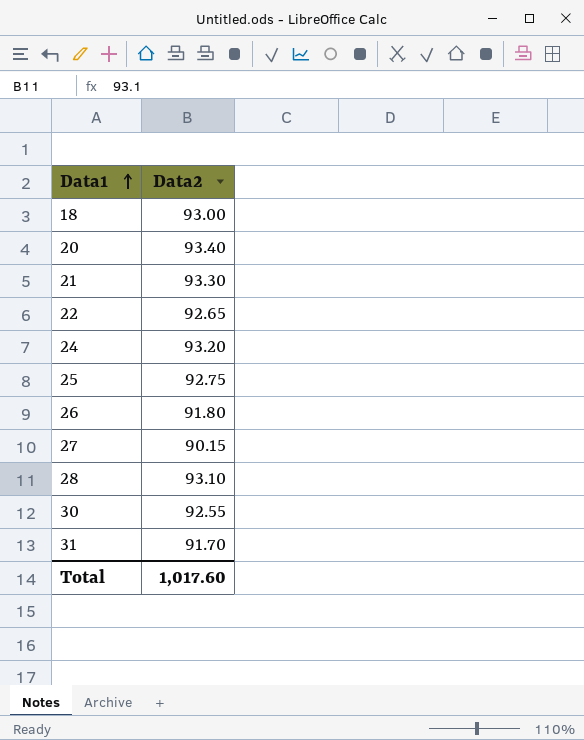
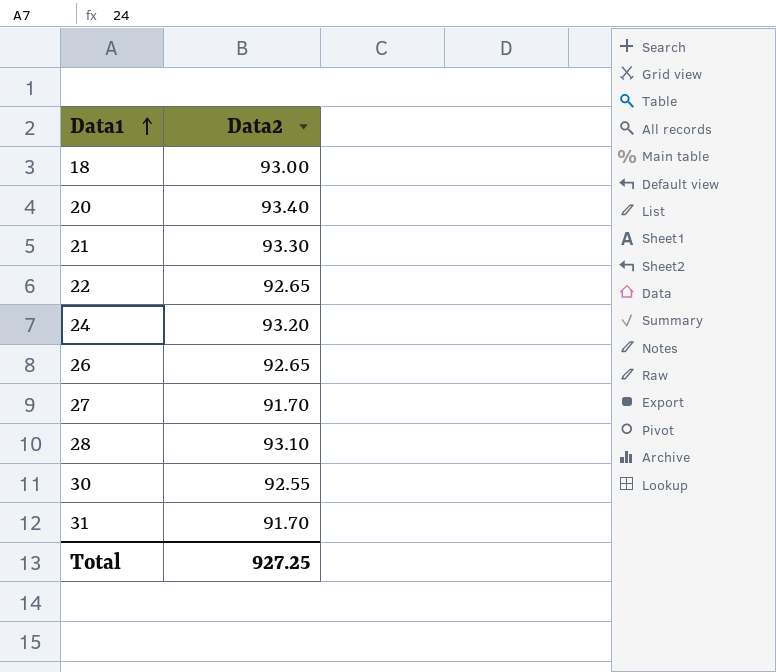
row 25: 92.75 -> none
26 | Data2: 91.80 -> 92.65
27 | Data2: 90.15 -> 91.70
Total | Data2: 1,017.60 -> 927.25

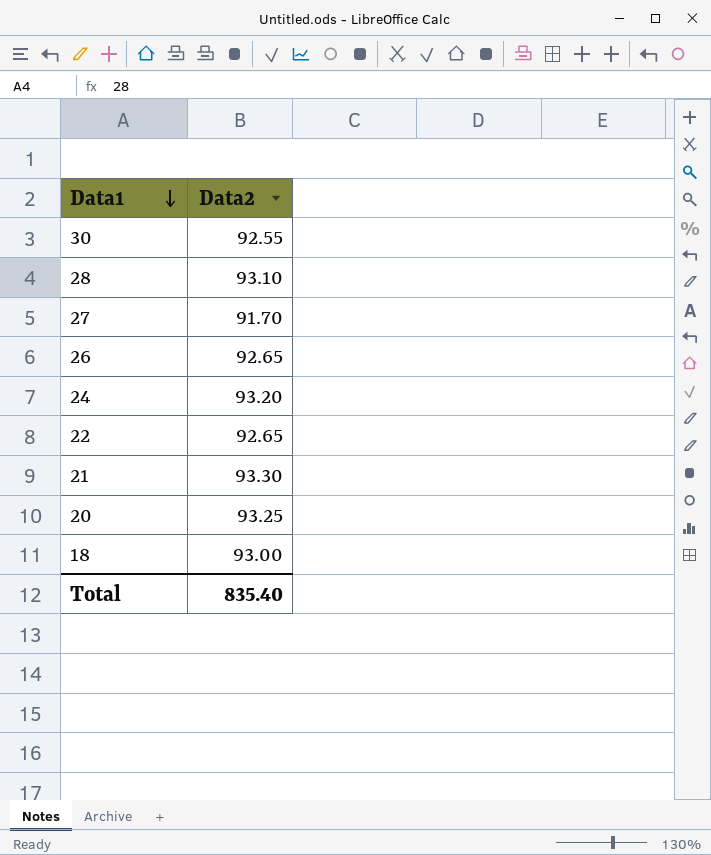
row order: Data1 ascending -> Data1 descending
row 31: 91.70 -> none
20 | Data2: 93.40 -> 93.25
Total | Data2: 927.25 -> 835.40

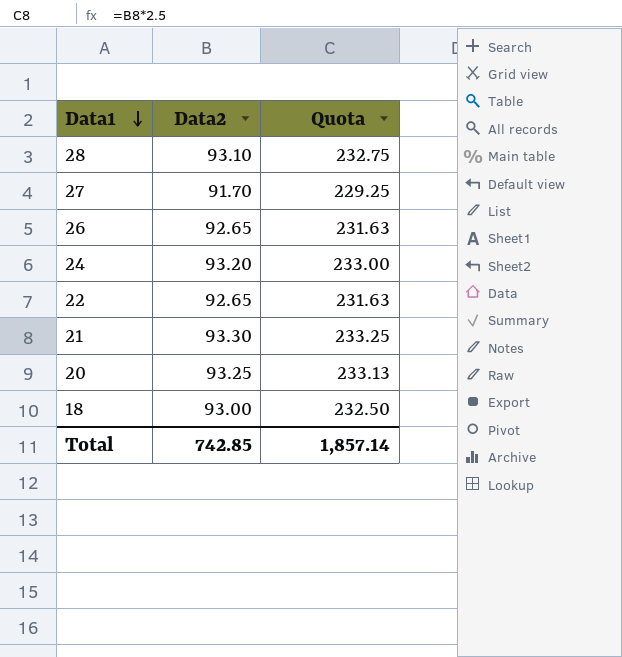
column Quota | formula: none -> [Data2] * 2.5
row 30: 92.55 -> none
Total | Data2: 835.40 -> 742.85

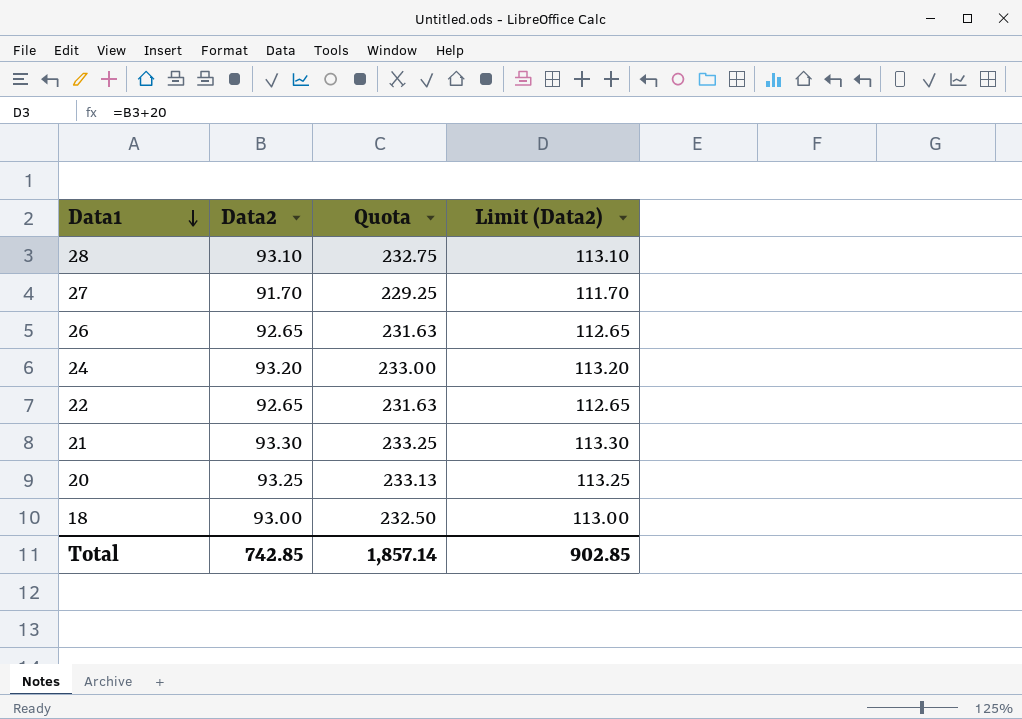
column Limit (Data2) | formula: none -> [Data2] + 20

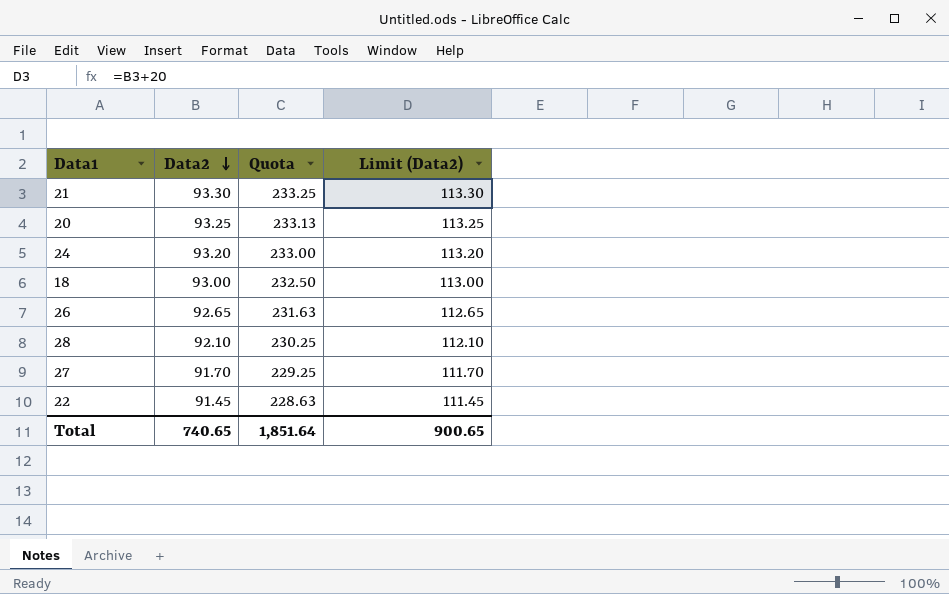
row order: Data1 descending -> Data2 descending
28 | Data2: 93.10 -> 92.10
28 | Quota: 232.75 -> 230.25
28 | Limit (Data2): 113.10 -> 112.10
22 | Data2: 92.65 -> 91.45
22 | Quota: 231.63 -> 228.63
22 | Limit (Data2): 112.65 -> 111.45
Total | Data2: 742.85 -> 740.65
Total | Quota: 1,857.14 -> 1,851.64
Total | Limit (Data2): 902.85 -> 900.65

